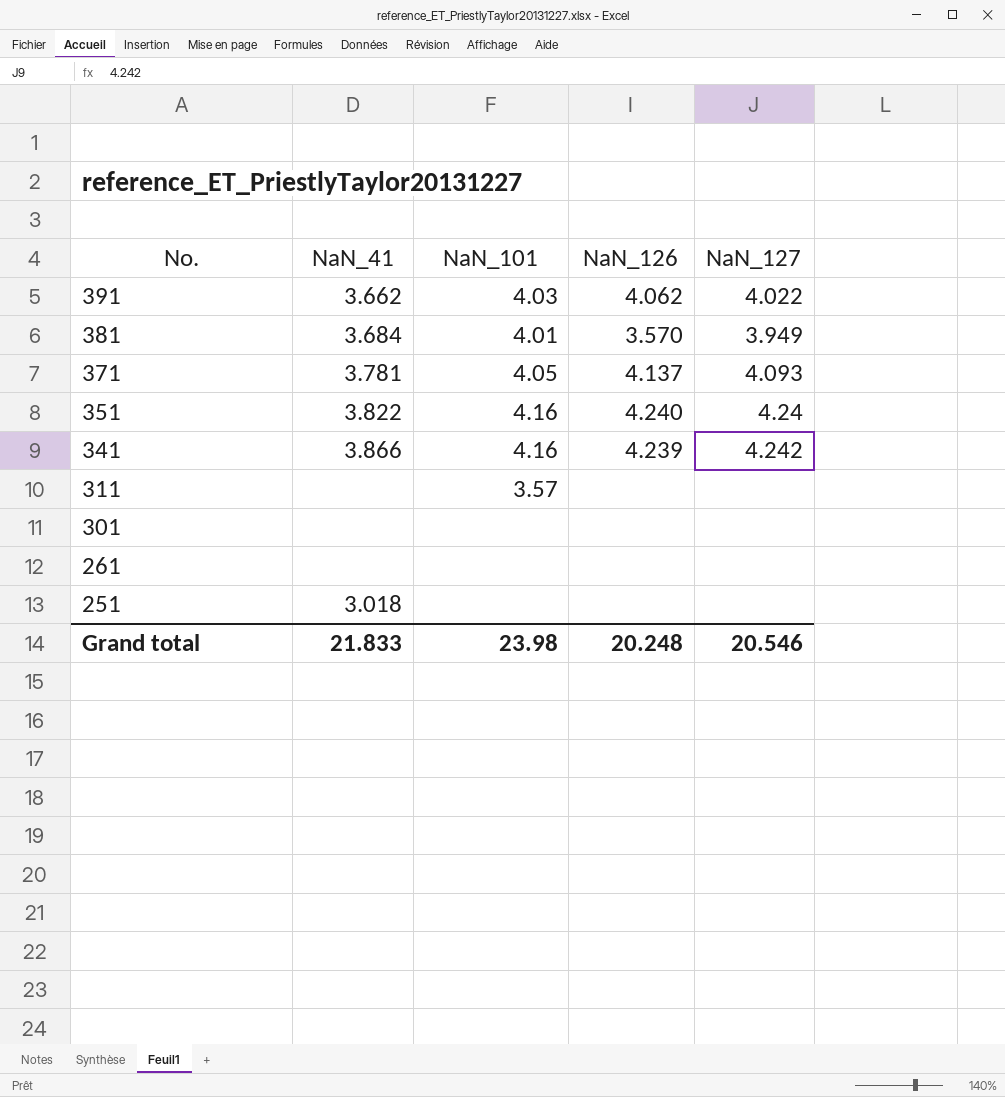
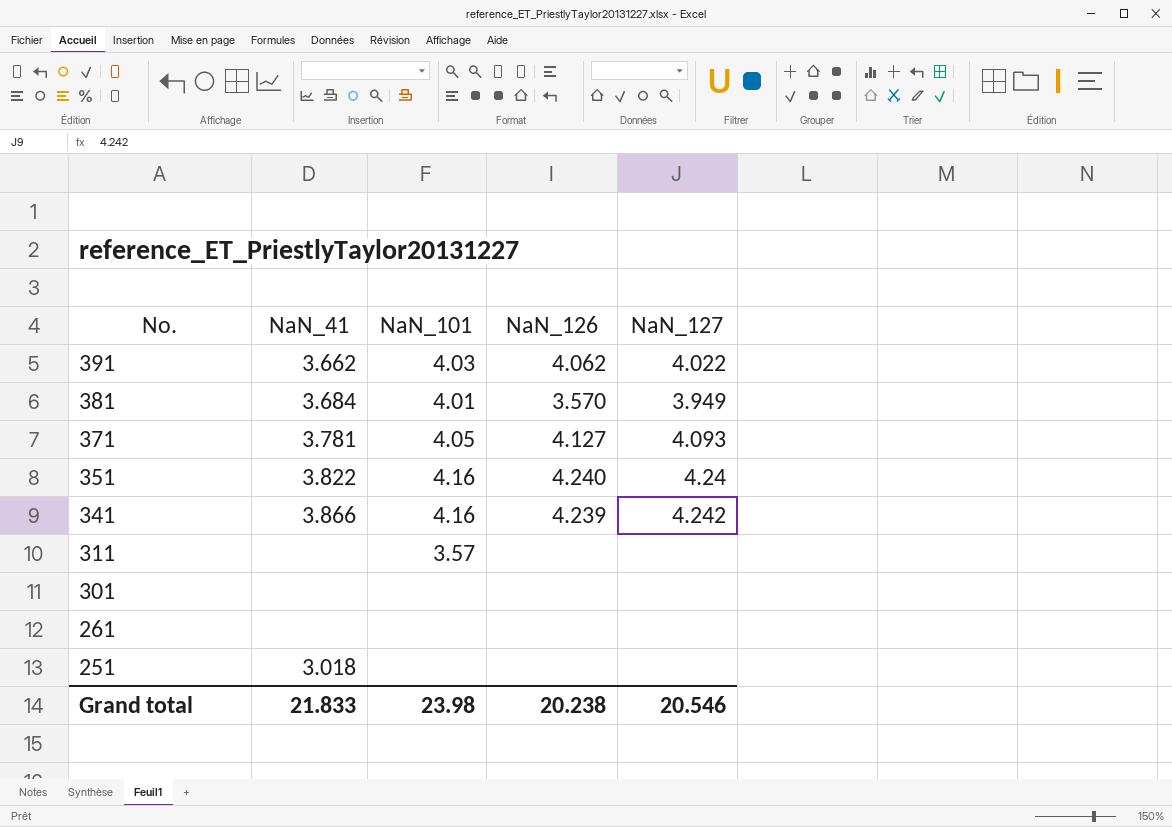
371 | NaN_126: 4.137 -> 4.127
Grand total | NaN_126: 20.248 -> 20.238

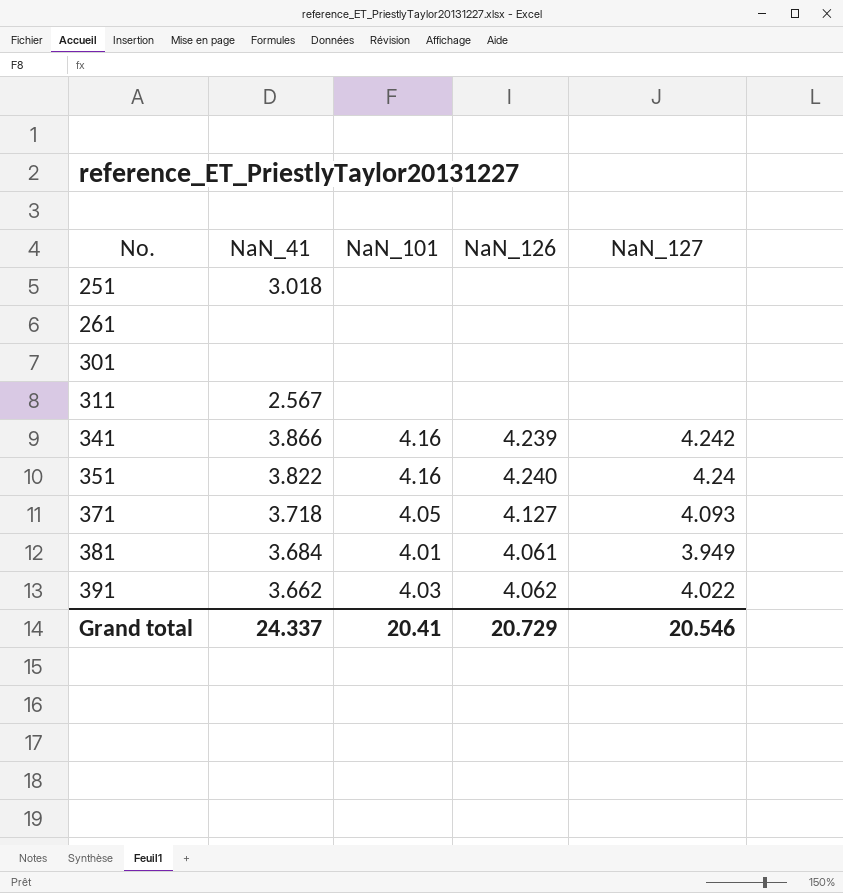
row order: No. descending -> No. ascending
311 | NaN_41: none -> 2.567
311 | NaN_101: 3.57 -> none
371 | NaN_41: 3.781 -> 3.718
381 | NaN_126: 3.570 -> 4.061
Grand total | NaN_41: 21.833 -> 24.337
Grand total | NaN_101: 23.98 -> 20.41
Grand total | NaN_126: 20.238 -> 20.729

